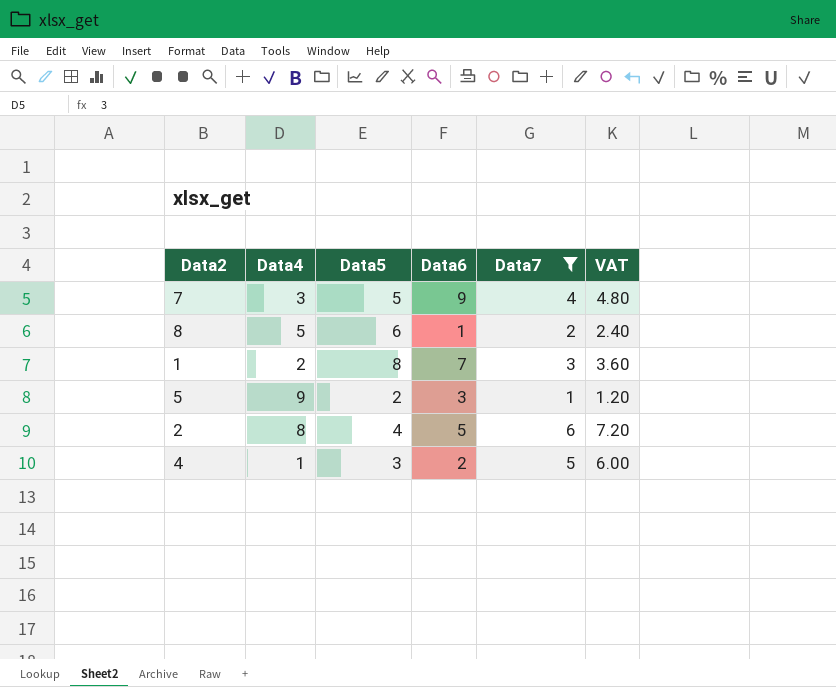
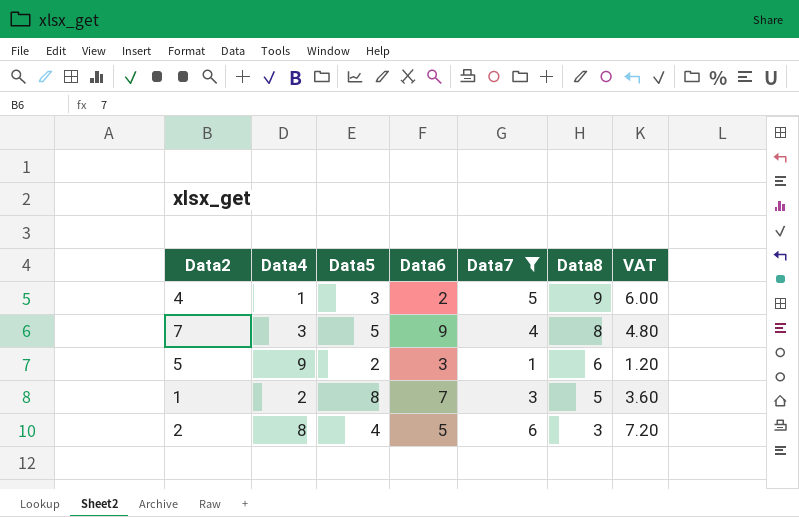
row order: none -> Data8 descending
column Data8 | position: none -> 6
row 8: 5 | 6 | 1 | 2 | 2.40 -> none

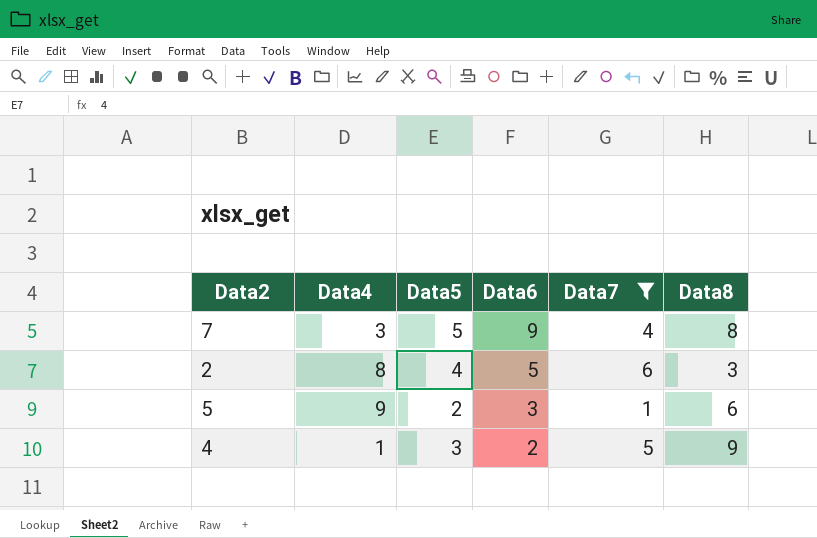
row order: Data8 descending -> Data6 descending
column VAT | formula: [Data7] * 1.2 -> none
row 1: 2 | 8 | 7 | 3 | 5 | 3.60 -> none

